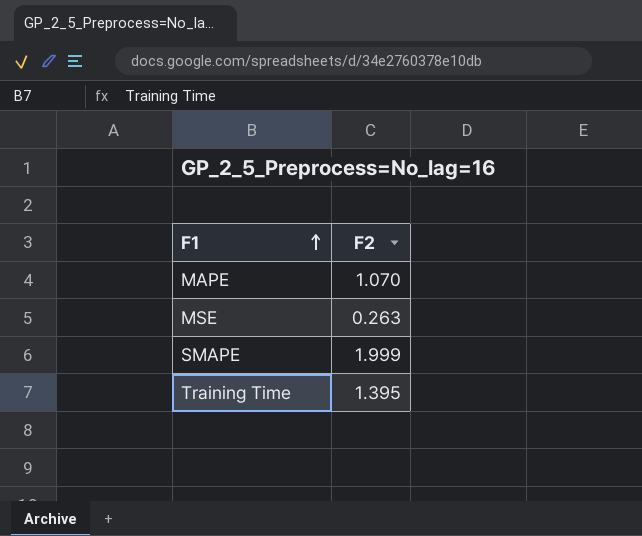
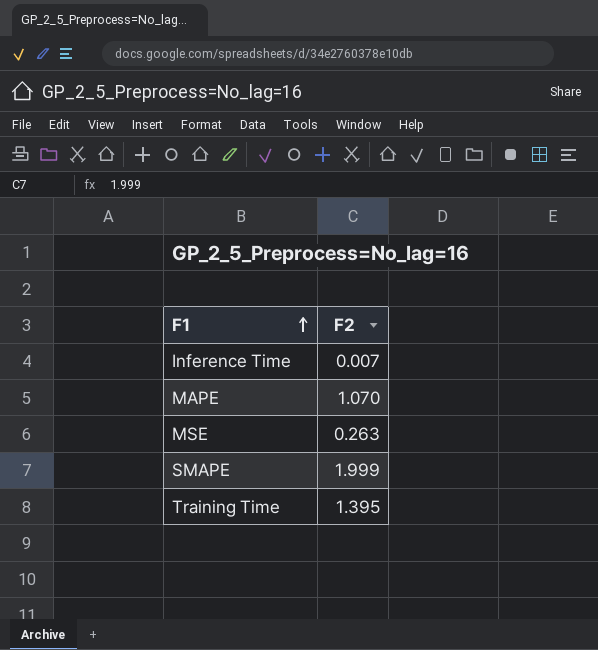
row Inference Time: none -> 0.007

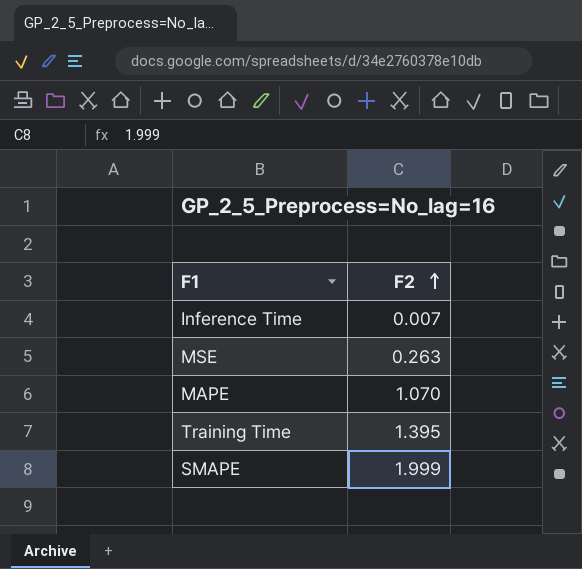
row order: F1 ascending -> F2 ascending

